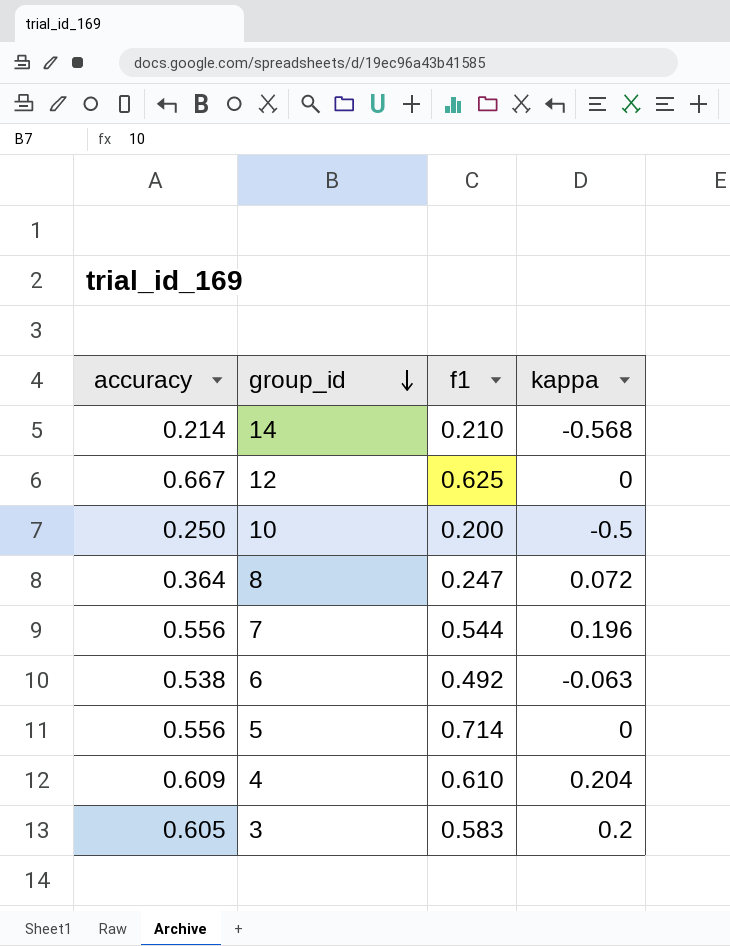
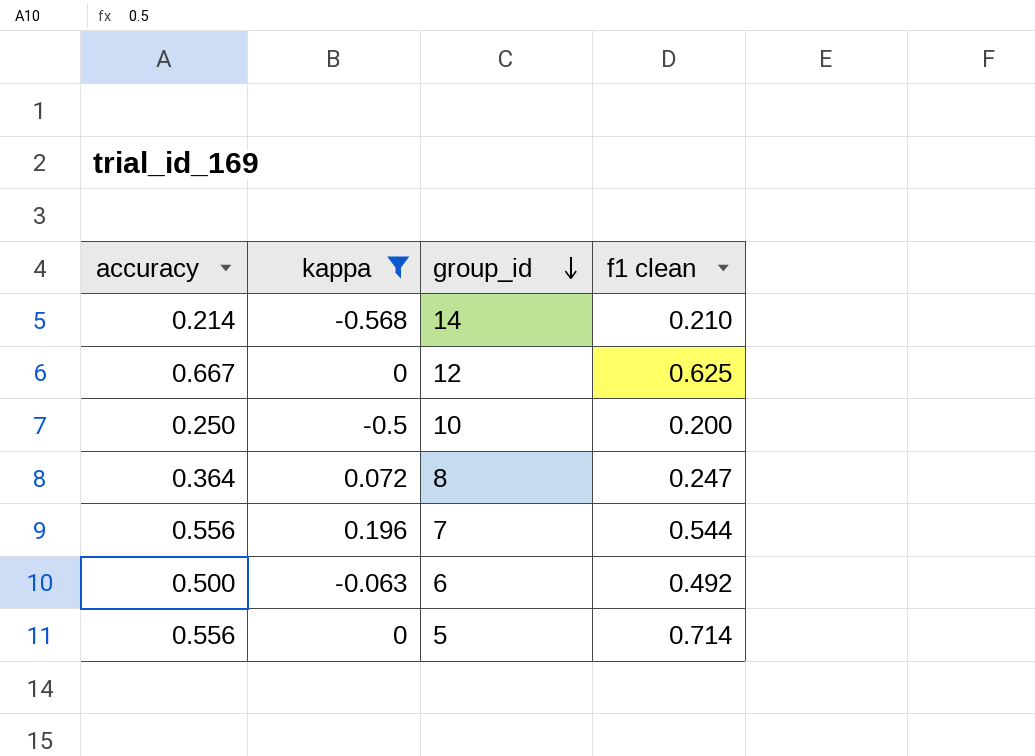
filter: none -> kappa <= 0.196
column kappa | position: 4 -> 2
column name: f1 -> f1 clean
6 | accuracy: 0.538 -> 0.500

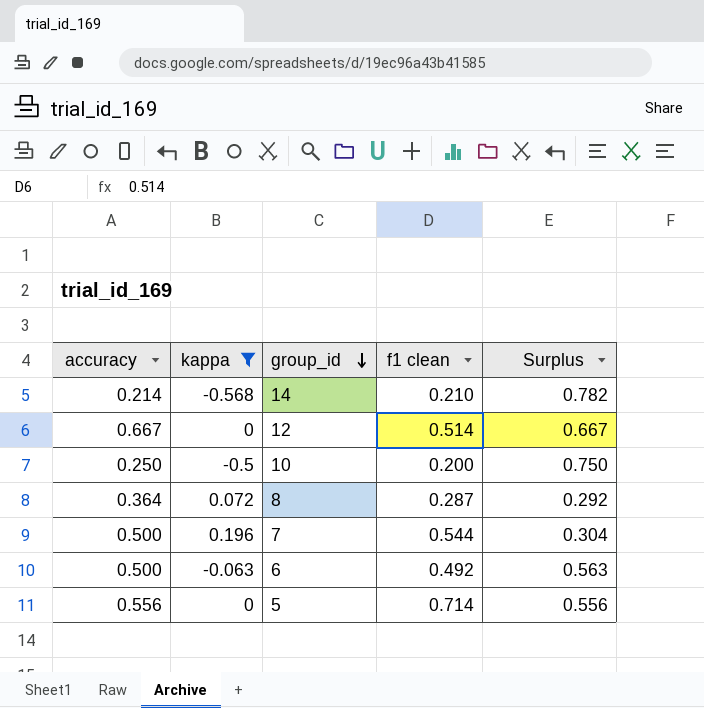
column Surplus | formula: none -> [accuracy] - [kappa]
12 | f1 clean: 0.625 -> 0.514
8 | f1 clean: 0.247 -> 0.287
7 | accuracy: 0.556 -> 0.500

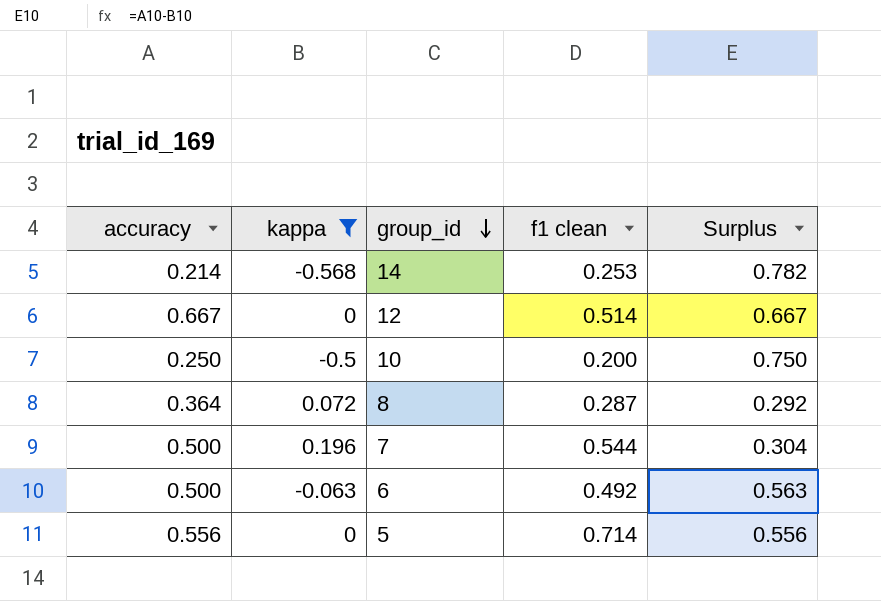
14 | f1 clean: 0.210 -> 0.253

